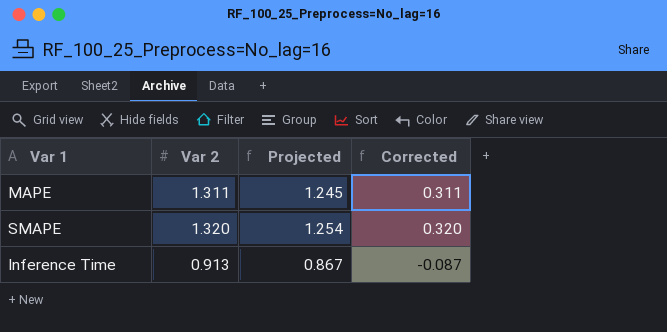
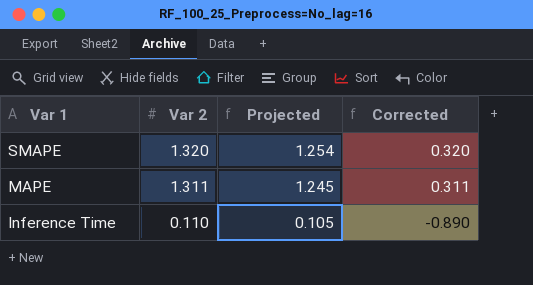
row order: none -> Var 1 descending
Inference Time | Var 2: 0.913 -> 0.110
Inference Time | Projected: 0.867 -> 0.105
Inference Time | Corrected: -0.087 -> -0.890

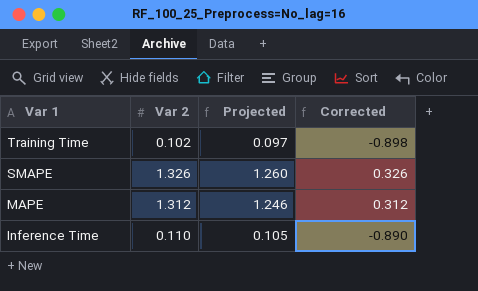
row Training Time: none -> 0.102 | 0.097 | -0.898
SMAPE | Var 2: 1.320 -> 1.326
SMAPE | Projected: 1.254 -> 1.260
SMAPE | Corrected: 0.320 -> 0.326
MAPE | Var 2: 1.311 -> 1.312
MAPE | Projected: 1.245 -> 1.246
MAPE | Corrected: 0.311 -> 0.312

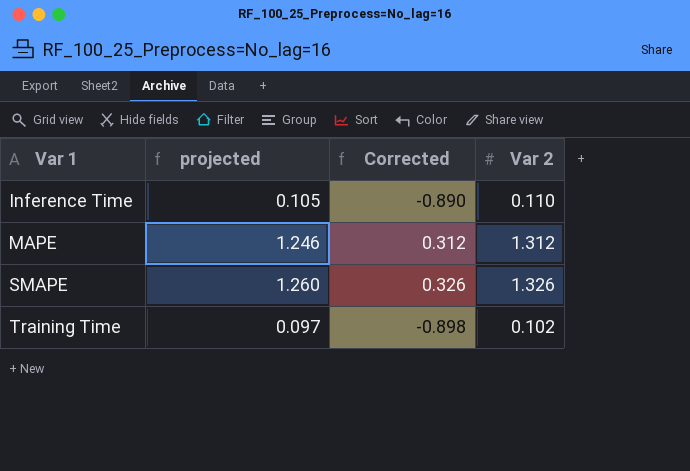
row order: Var 1 descending -> Var 1 ascending
column name: Projected -> projected
column Var 2 | position: 2 -> 4

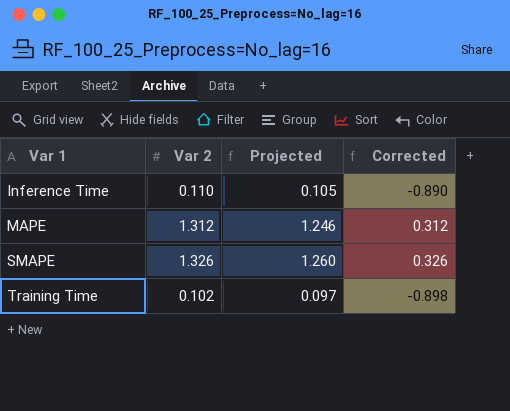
column Var 2 | position: 4 -> 2
column name: projected -> Projected

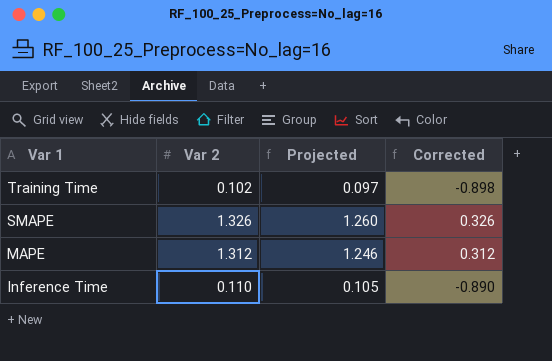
row order: Var 1 ascending -> Var 1 descending

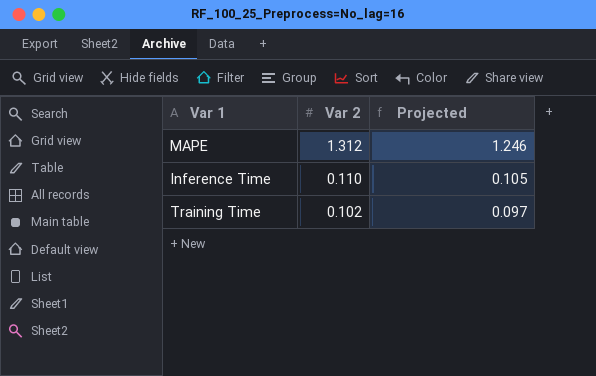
row order: Var 1 descending -> Var 2 descending
column Corrected | formula: [Var 2] - 1 -> none
row SMAPE: 1.326 | 1.260 | 0.326 -> none

